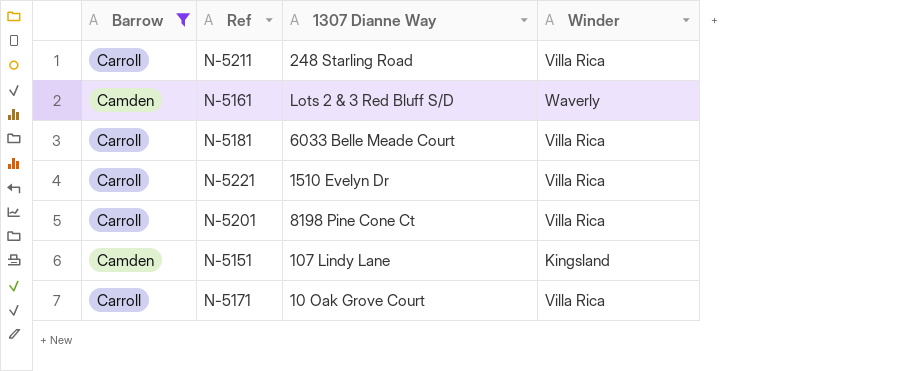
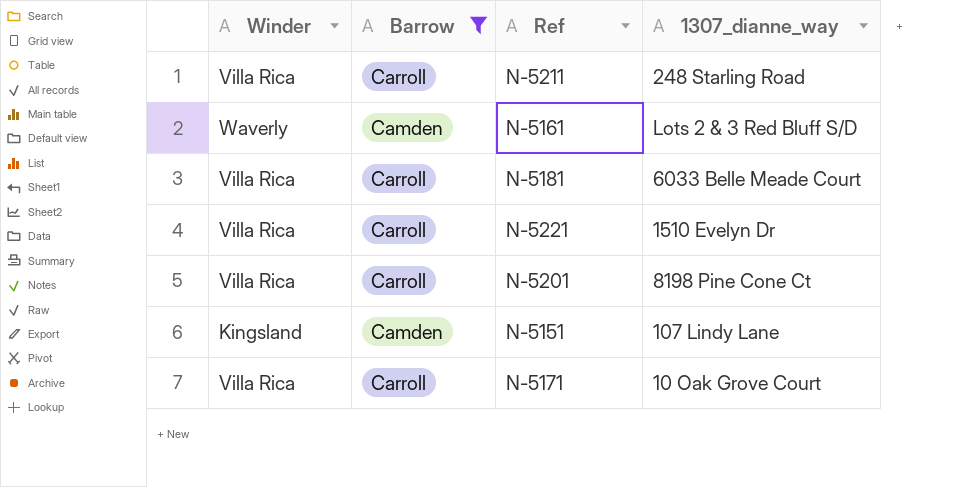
column Winder | position: 4 -> 1
column name: 1307 Dianne Way -> 1307_dianne_way

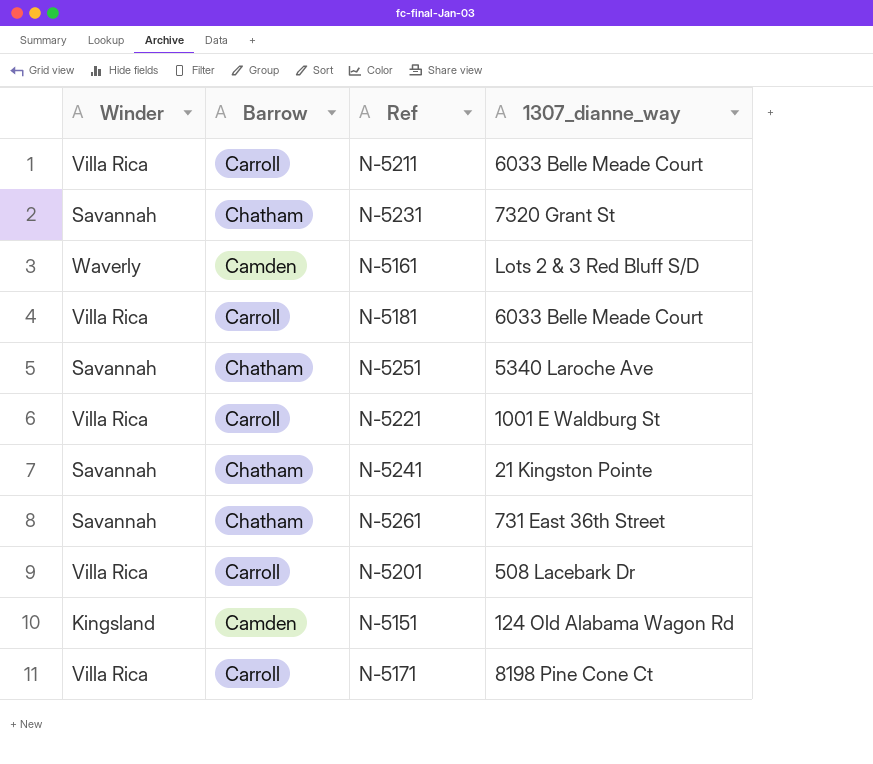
filter: Barrow != Chatham -> none
N-5211 | 1307_dianne_way: 248 Starling Road -> 6033 Belle Meade Court
N-5221 | 1307_dianne_way: 1510 Evelyn Dr -> 1001 E Waldburg St
N-5201 | 1307_dianne_way: 8198 Pine Cone Ct -> 508 Lacebark Dr
N-5151 | 1307_dianne_way: 107 Lindy Lane -> 124 Old Alabama Wagon Rd
N-5171 | 1307_dianne_way: 10 Oak Grove Court -> 8198 Pine Cone Ct

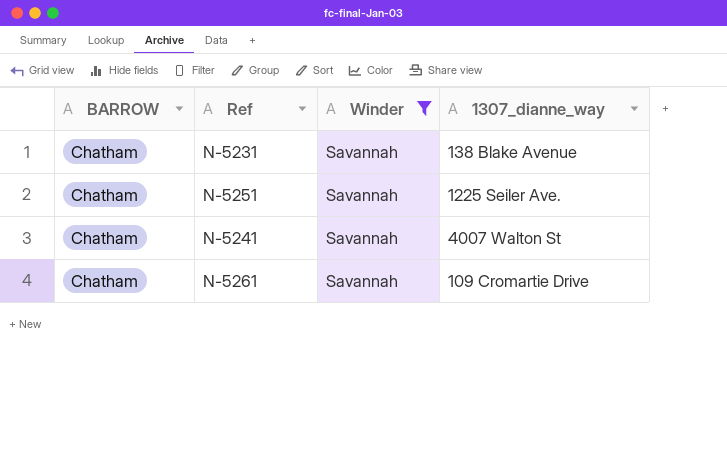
filter: none -> Winder = Savannah
column name: Barrow -> BARROW
column Winder | position: 1 -> 3
N-5231 | 1307_dianne_way: 7320 Grant St -> 138 Blake Avenue
N-5251 | 1307_dianne_way: 5340 Laroche Ave -> 1225 Seiler Ave.
N-5241 | 1307_dianne_way: 21 Kingston Pointe -> 4007 Walton St
N-5261 | 1307_dianne_way: 731 East 36th Street -> 109 Cromartie Drive

